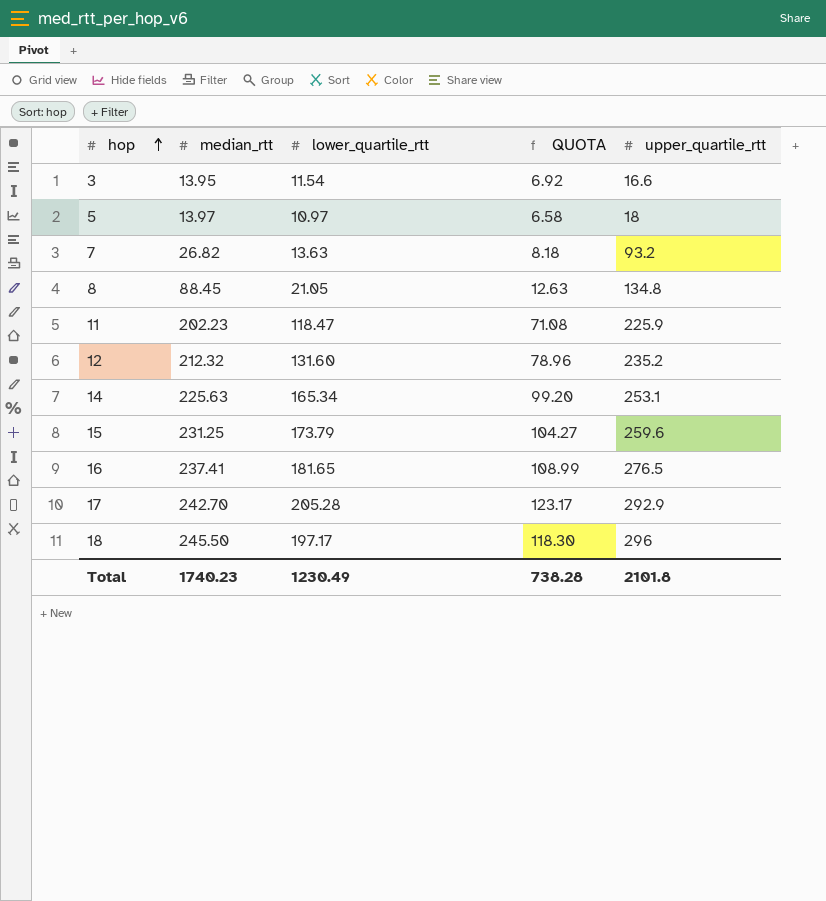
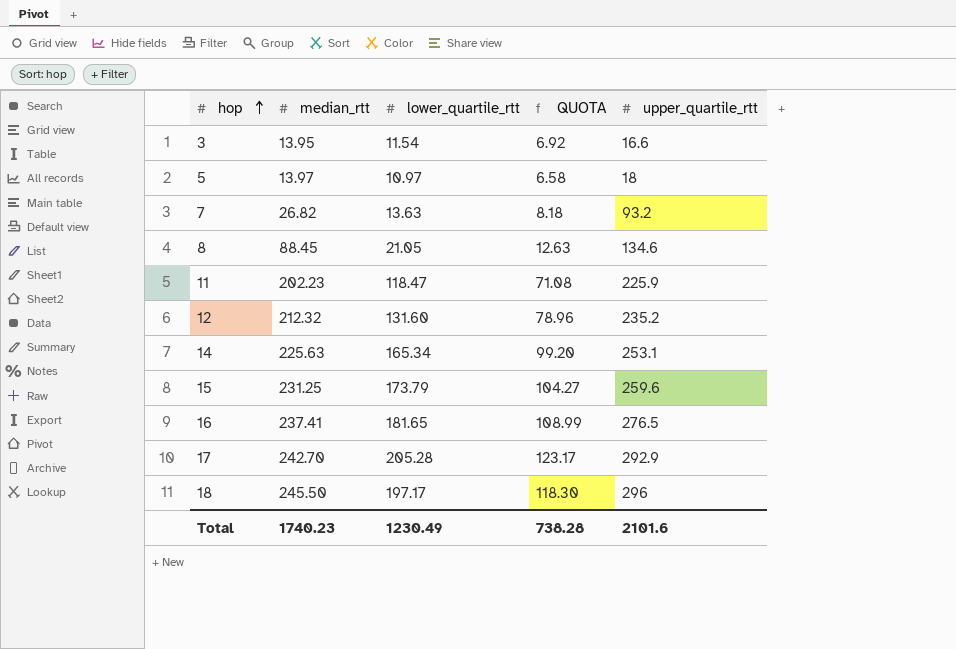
8 | upper_quartile_rtt: 134.8 -> 134.6
Total | upper_quartile_rtt: 2101.8 -> 2101.6

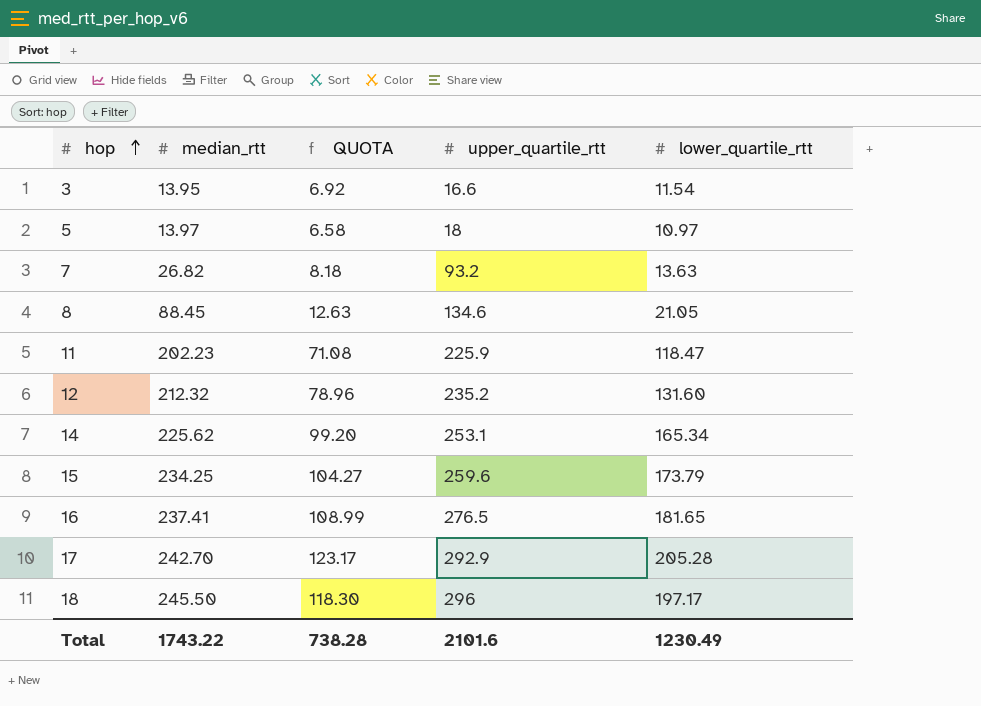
column lower_quartile_rtt | position: 3 -> 5
14 | median_rtt: 225.63 -> 225.62
15 | median_rtt: 231.25 -> 234.25
Total | median_rtt: 1740.23 -> 1743.22

